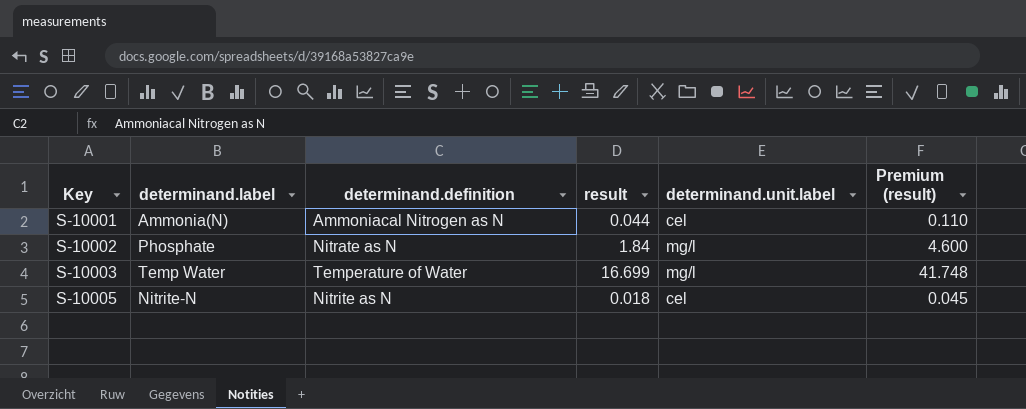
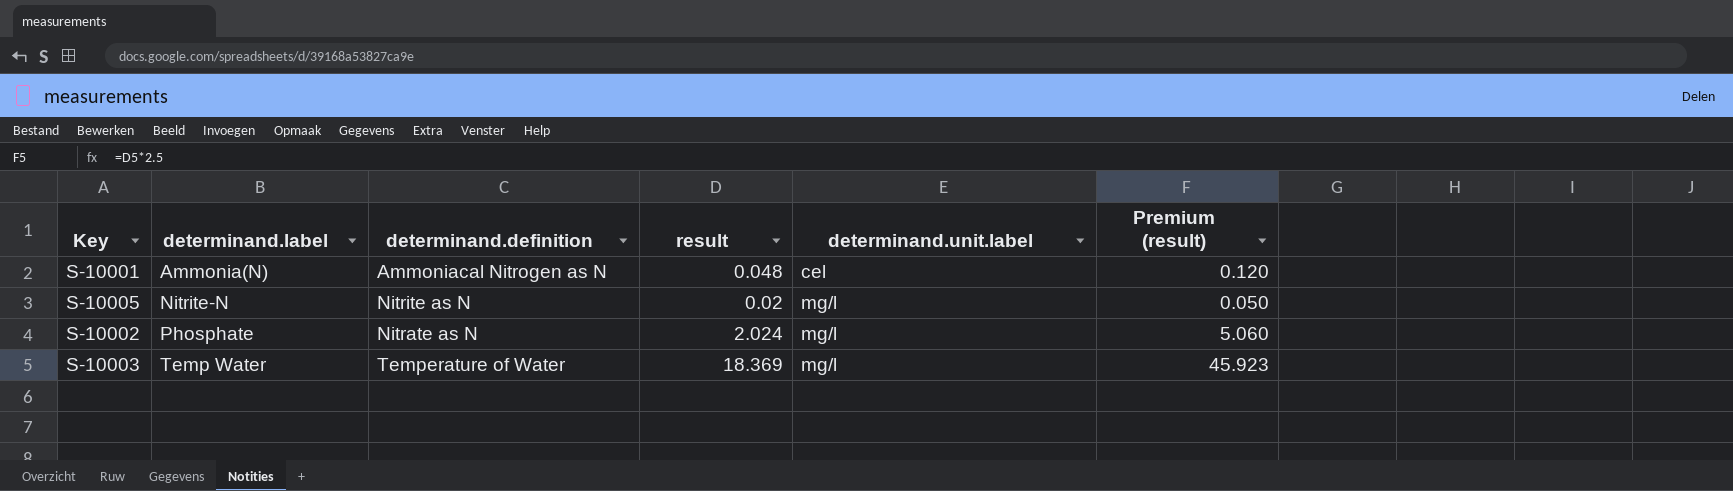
row order: Key ascending -> determinand.label ascending
S-10001 | result: 0.044 -> 0.048
S-10001 | Premium (result): 0.110 -> 0.120
S-10005 | result: 0.018 -> 0.02
S-10005 | determinand.unit.label: cel -> mg/l
S-10005 | Premium (result): 0.045 -> 0.050
S-10002 | result: 1.84 -> 2.024
S-10002 | Premium (result): 4.600 -> 5.060
S-10003 | result: 16.699 -> 18.369
S-10003 | Premium (result): 41.748 -> 45.923

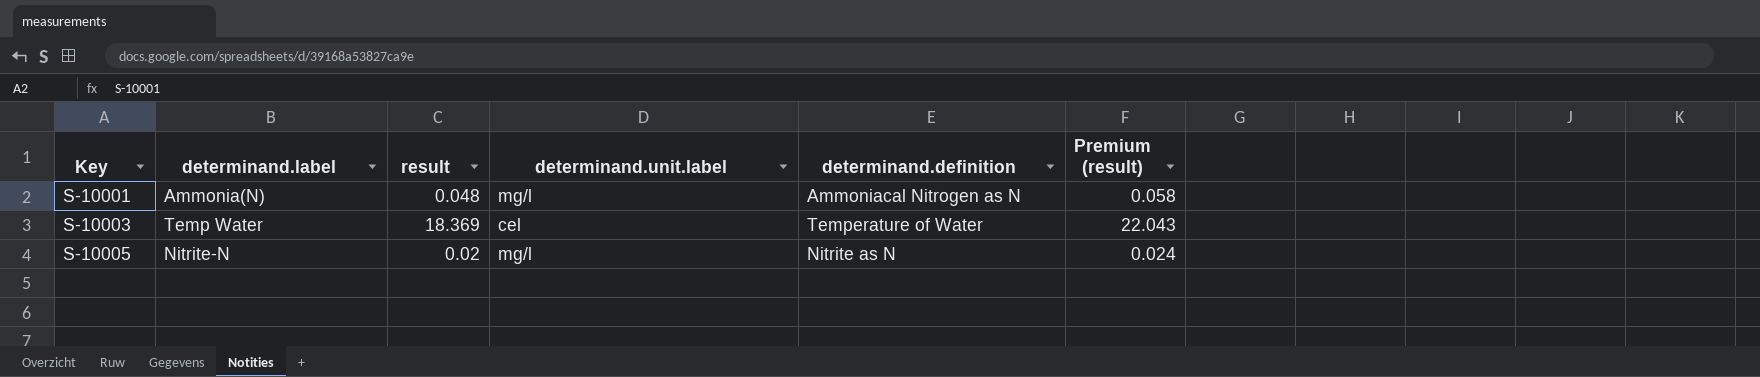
row order: determinand.label ascending -> Key ascending
column determinand.definition | position: 3 -> 5
column Premium (result) | formula: [result] * 2.5 -> [result] * 1.2
row S-10002: Phosphate | Nitrate as N | 2.024 | mg/l | 5.060 -> none
S-10001 | determinand.unit.label: cel -> mg/l
S-10003 | determinand.unit.label: mg/l -> cel

